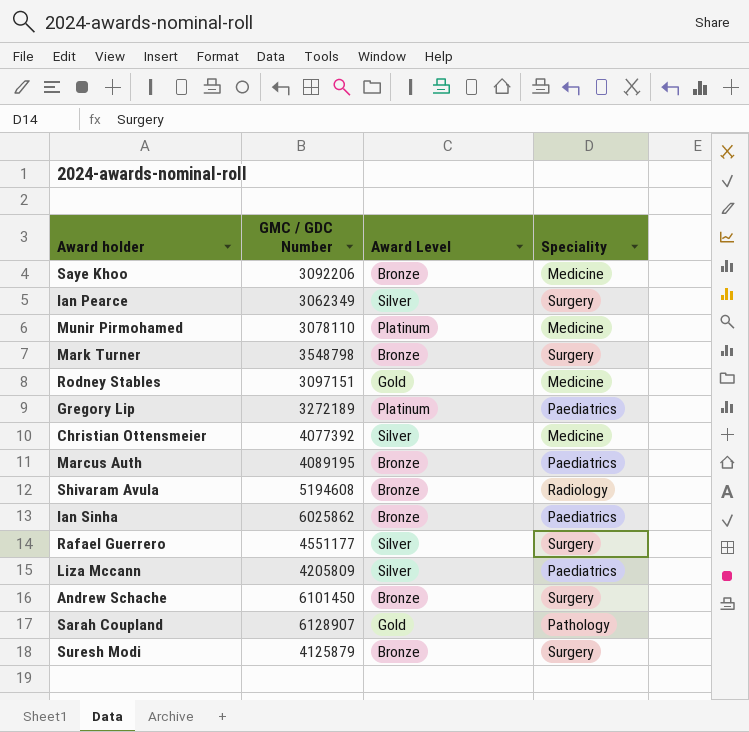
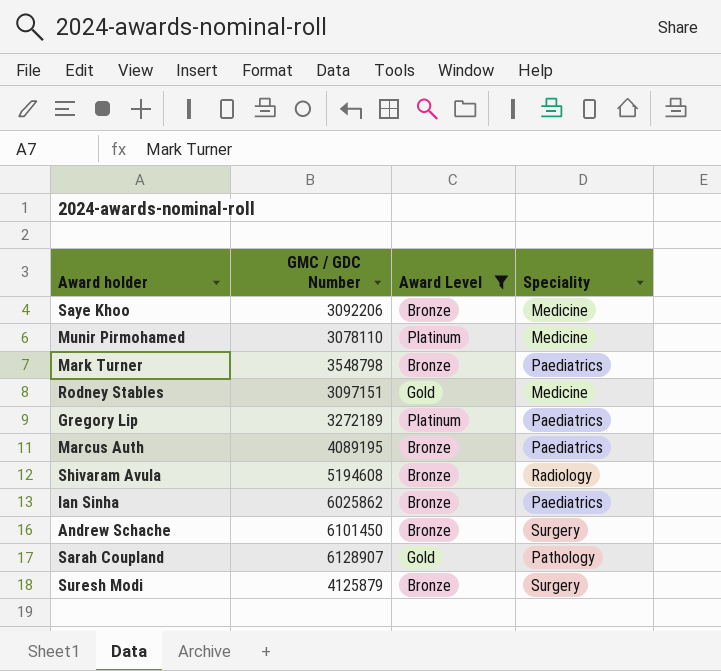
filter: none -> Award Level != Silver
Mark Turner | Speciality: Surgery -> Paediatrics

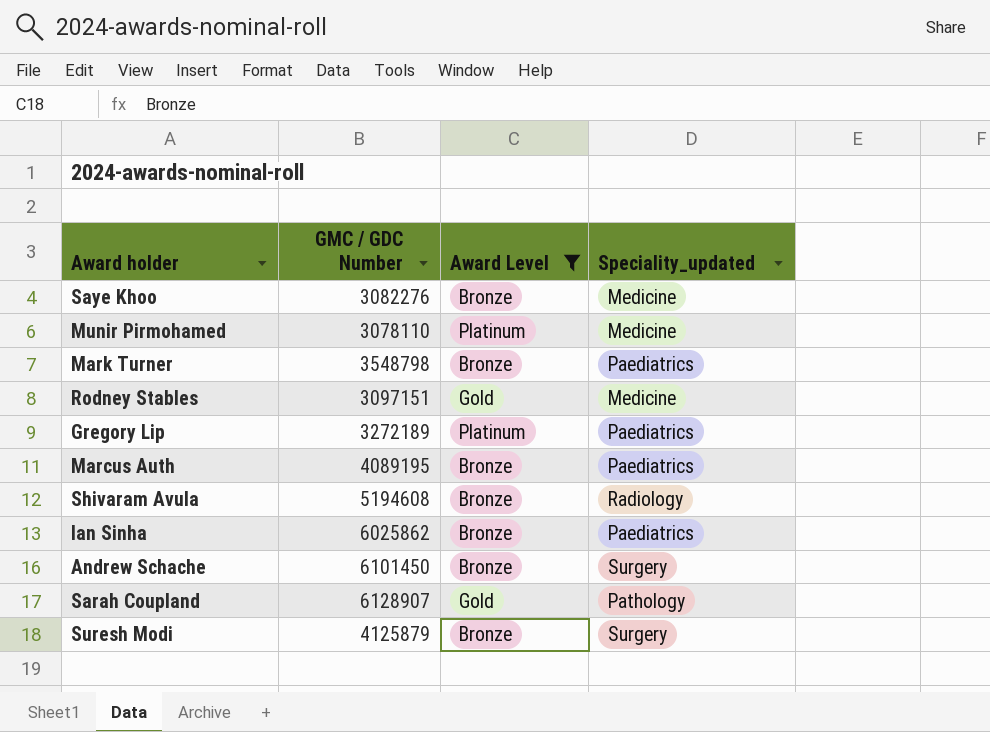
column name: Speciality -> Speciality_updated
Saye Khoo | GMC / GDC Number: 3092206 -> 3082276

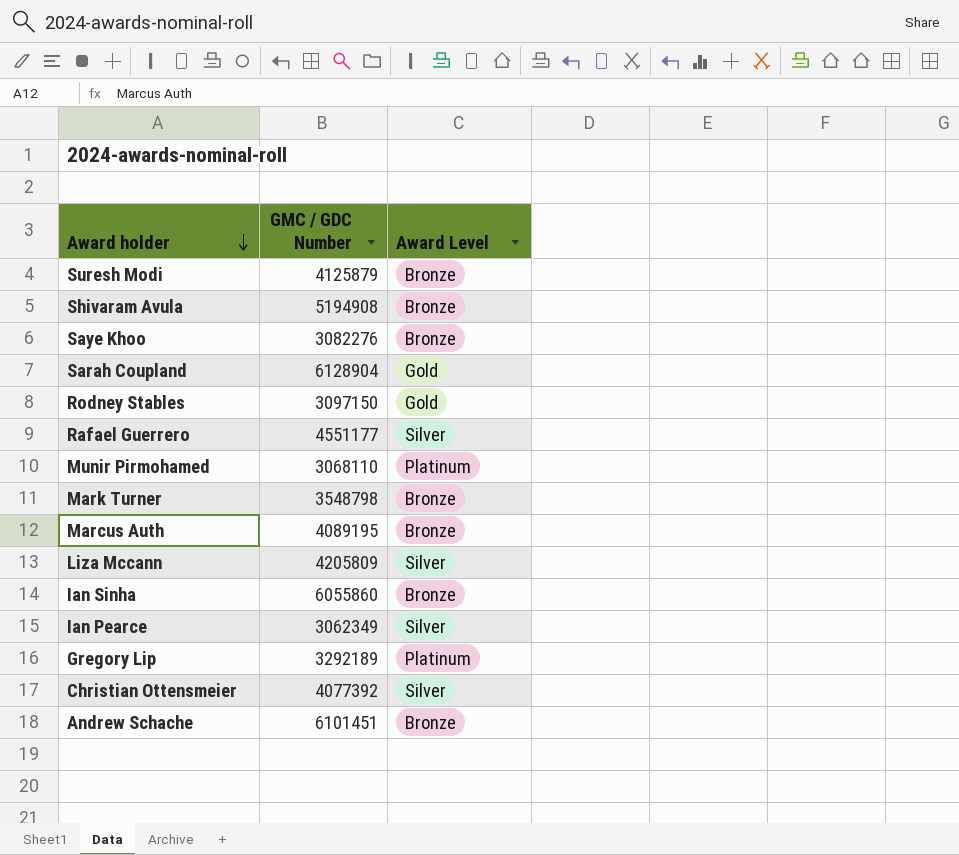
filter: Award Level != Silver -> none
row order: none -> Award holder descending
column Speciality_updated | position: 4 -> none
Shivaram Avula | GMC / GDC Number: 5194608 -> 5194908
Sarah Coupland | GMC / GDC Number: 6128907 -> 6128904
Rodney Stables | GMC / GDC Number: 3097151 -> 3097150
Munir Pirmohamed | GMC / GDC Number: 3078110 -> 3068110
Ian Sinha | GMC / GDC Number: 6025862 -> 6055860
Gregory Lip | GMC / GDC Number: 3272189 -> 3292189
Andrew Schache | GMC / GDC Number: 6101450 -> 6101451

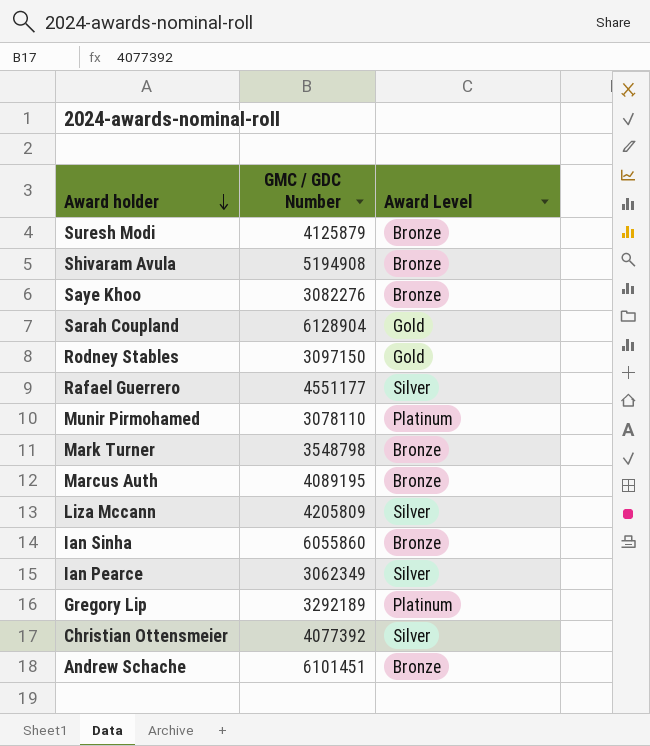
Munir Pirmohamed | GMC / GDC Number: 3068110 -> 3078110

